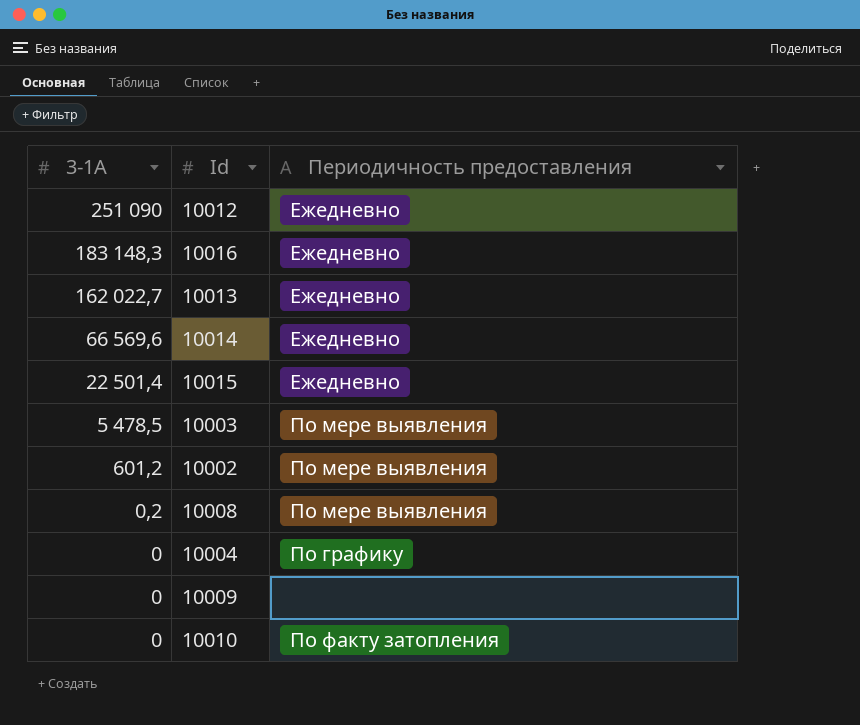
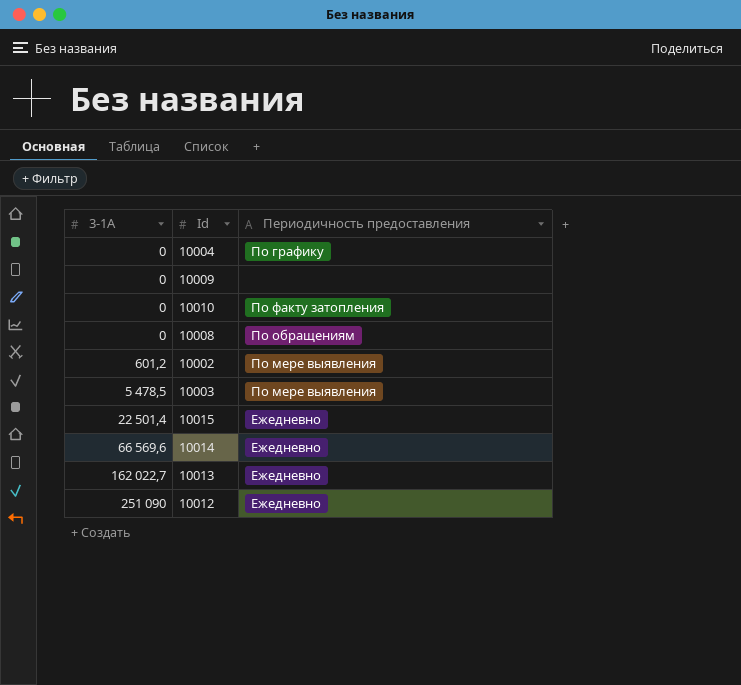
row order: 3-1А descending -> 3-1А ascending
row 10016: 183 148,3 | Ежедневно -> none
10008 | 3-1А: 0,2 -> 0
10008 | Периодичность предоставления: По мере выявления -> По обращениям

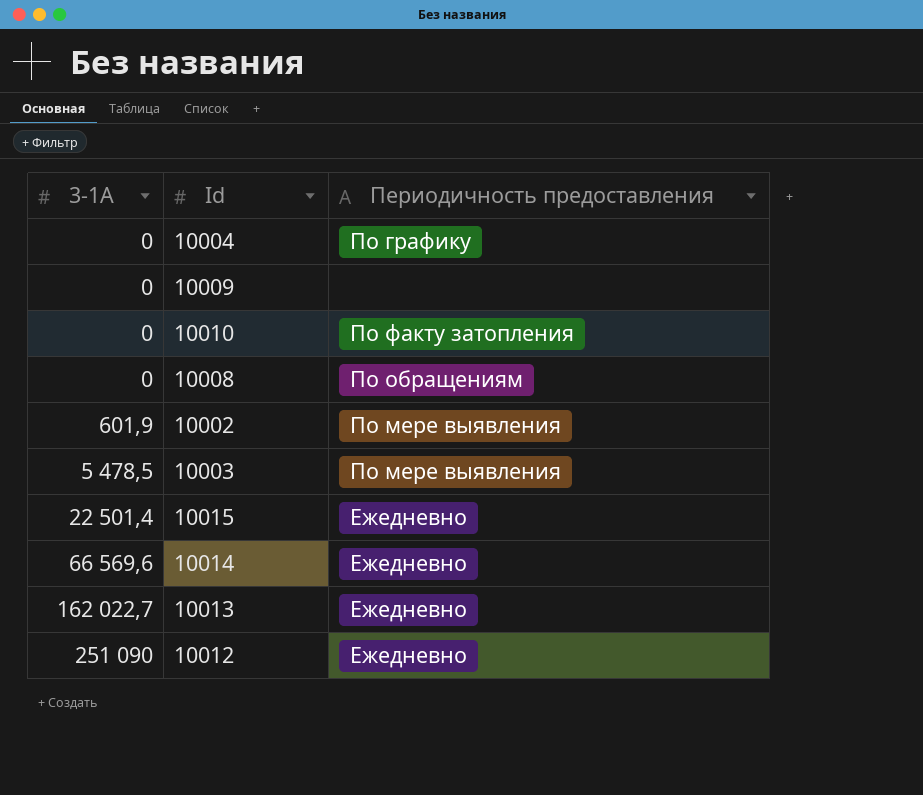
10002 | 3-1А: 601,2 -> 601,9

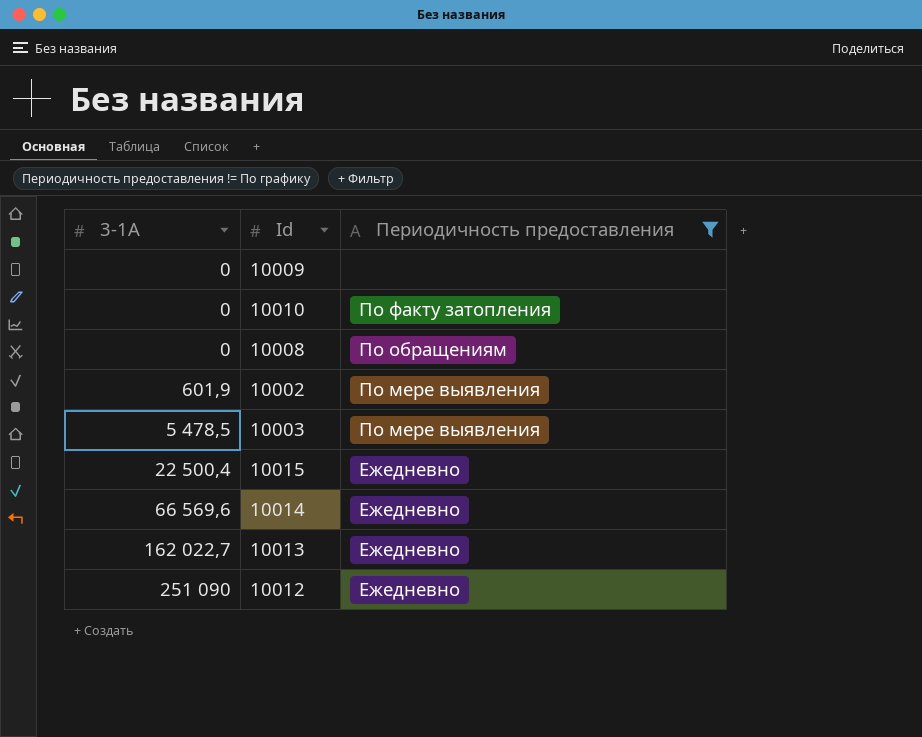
filter: none -> Периодичность предоставления != По графику
10015 | 3-1А: 22 501,4 -> 22 500,4

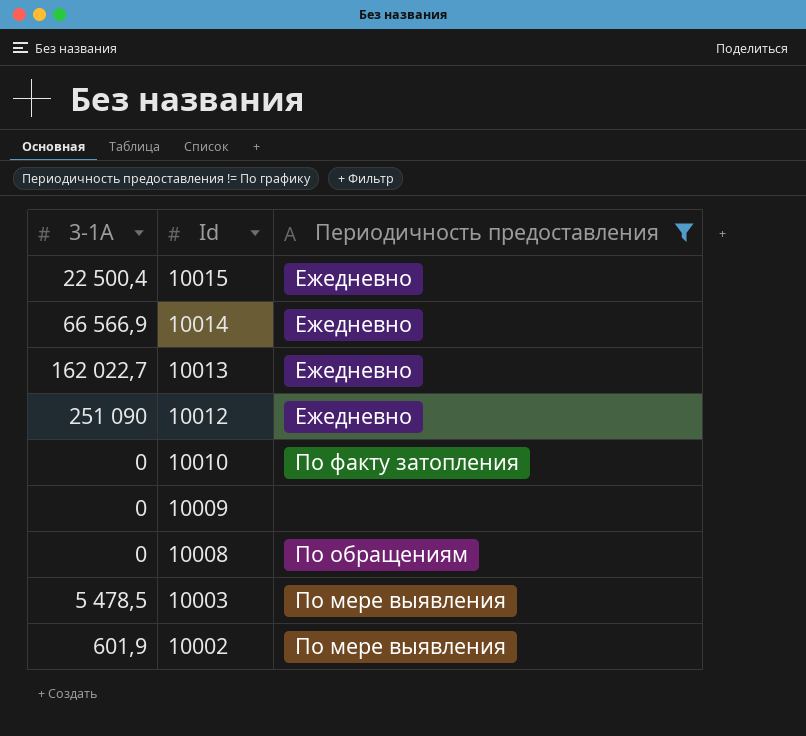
row order: 3-1А ascending -> Id descending
10014 | 3-1А: 66 569,6 -> 66 566,9

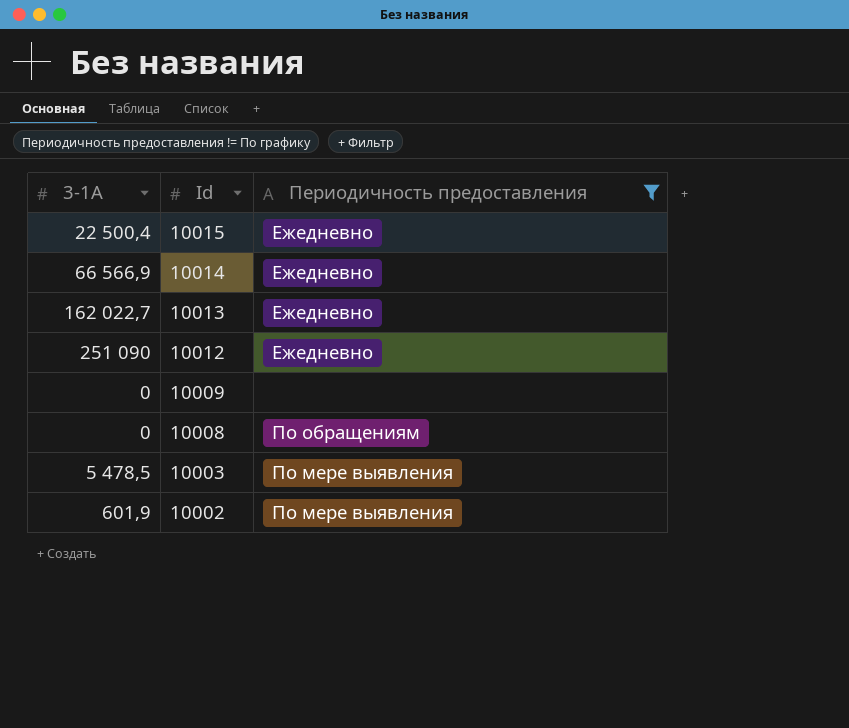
row 10010: 0 | По факту затопления -> none

